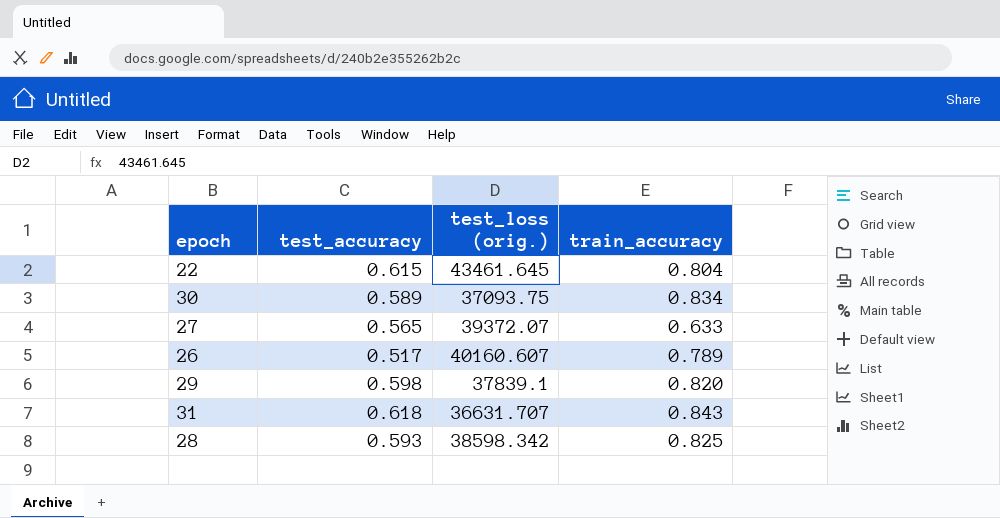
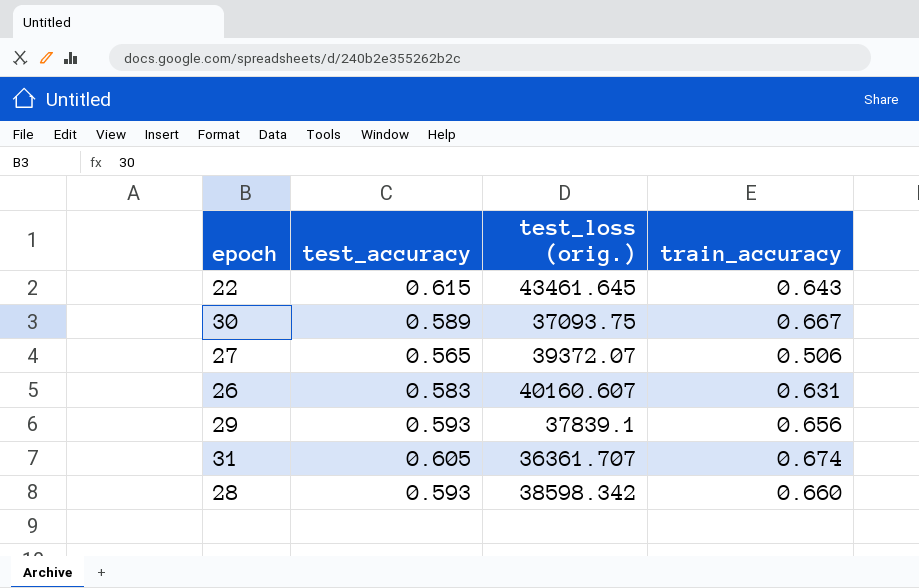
22 | train_accuracy: 0.804 -> 0.643
30 | train_accuracy: 0.834 -> 0.667
27 | train_accuracy: 0.633 -> 0.506
26 | test_accuracy: 0.517 -> 0.583
26 | train_accuracy: 0.789 -> 0.631
29 | test_accuracy: 0.598 -> 0.593
29 | train_accuracy: 0.820 -> 0.656
31 | test_accuracy: 0.618 -> 0.605
31 | test_loss (orig.): 36631.707 -> 36361.707
31 | train_accuracy: 0.843 -> 0.674
28 | train_accuracy: 0.825 -> 0.660

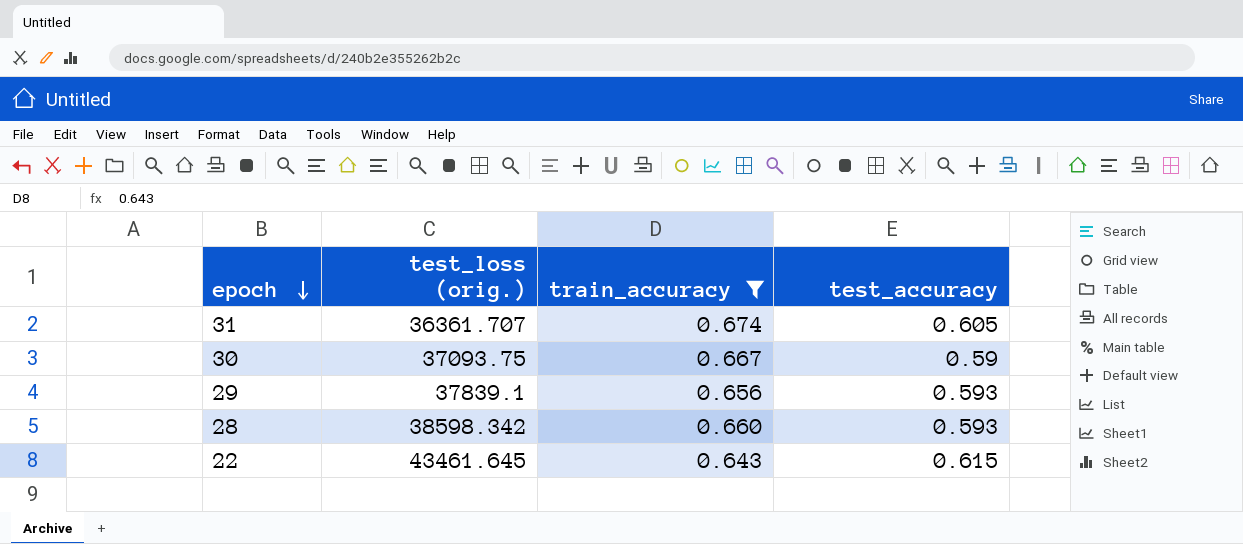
filter: none -> train_accuracy >= 0.643
row order: none -> epoch descending
column test_accuracy | position: 2 -> 4
30 | test_accuracy: 0.589 -> 0.59

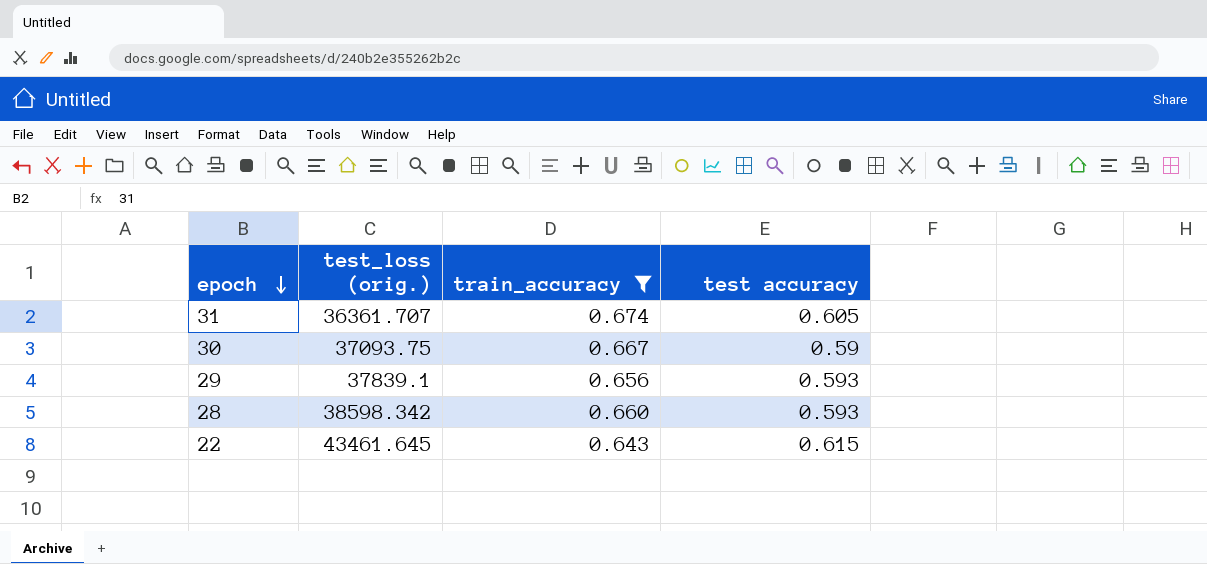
column name: test_accuracy -> test accuracy

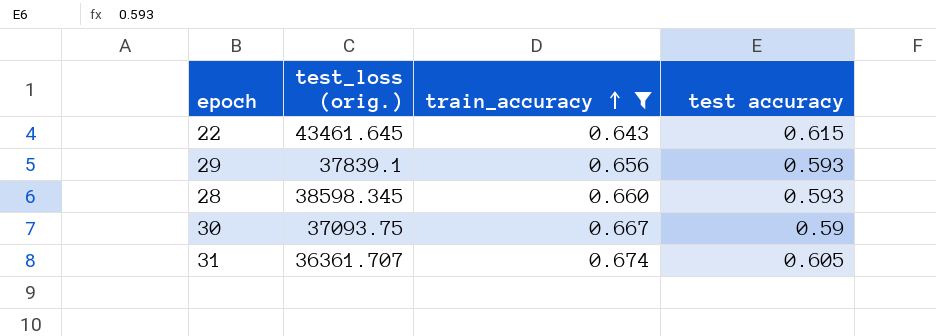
row order: epoch descending -> train_accuracy ascending
28 | test_loss (orig.): 38598.342 -> 38598.345

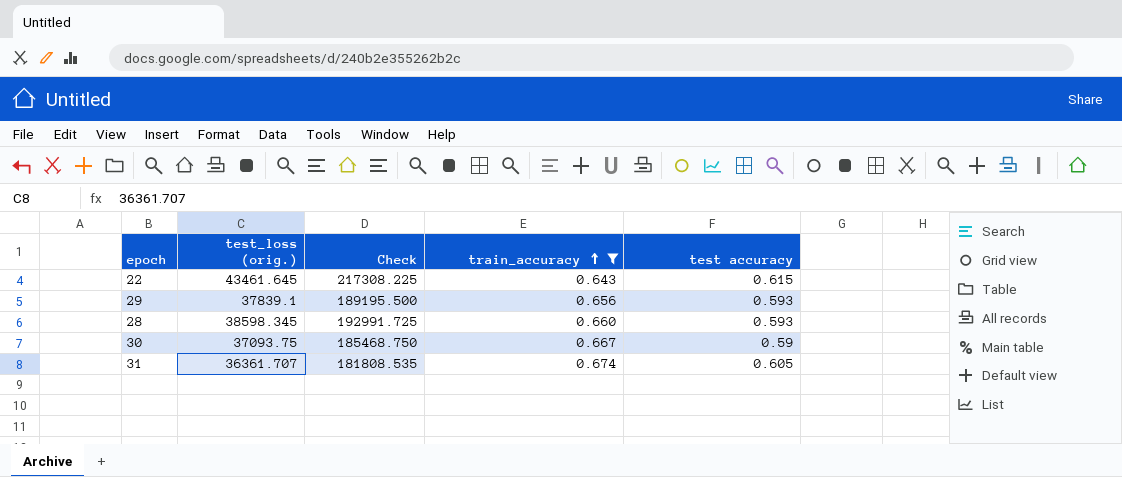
column Check | formula: none -> [test_loss (orig.)] * 5

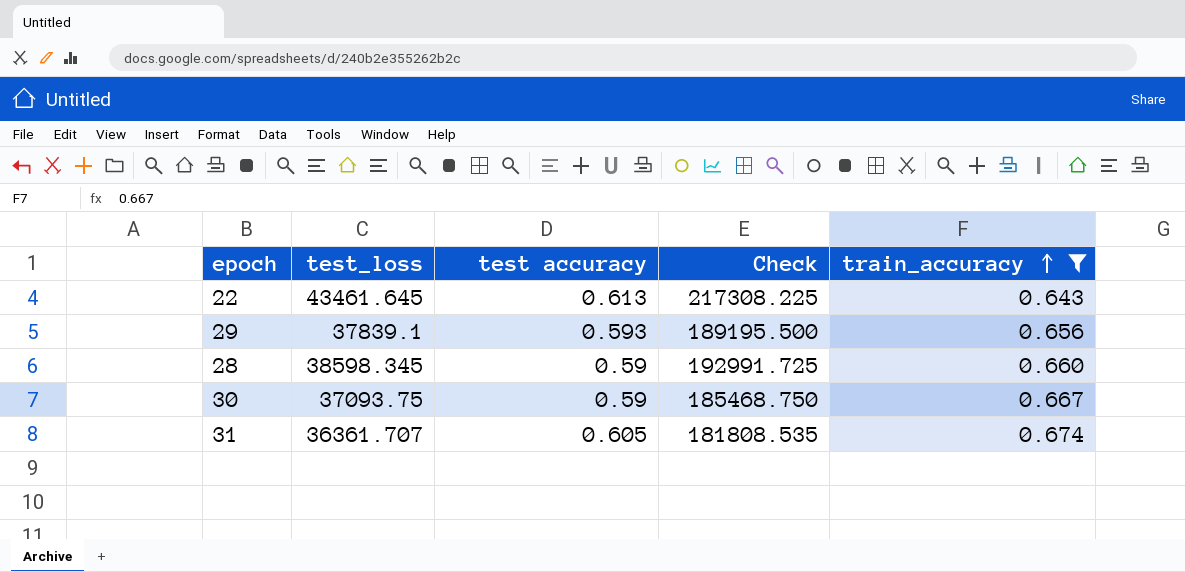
column name: test_loss (orig.) -> test_loss
column test accuracy | position: 5 -> 3
22 | test accuracy: 0.615 -> 0.613
28 | test accuracy: 0.593 -> 0.59

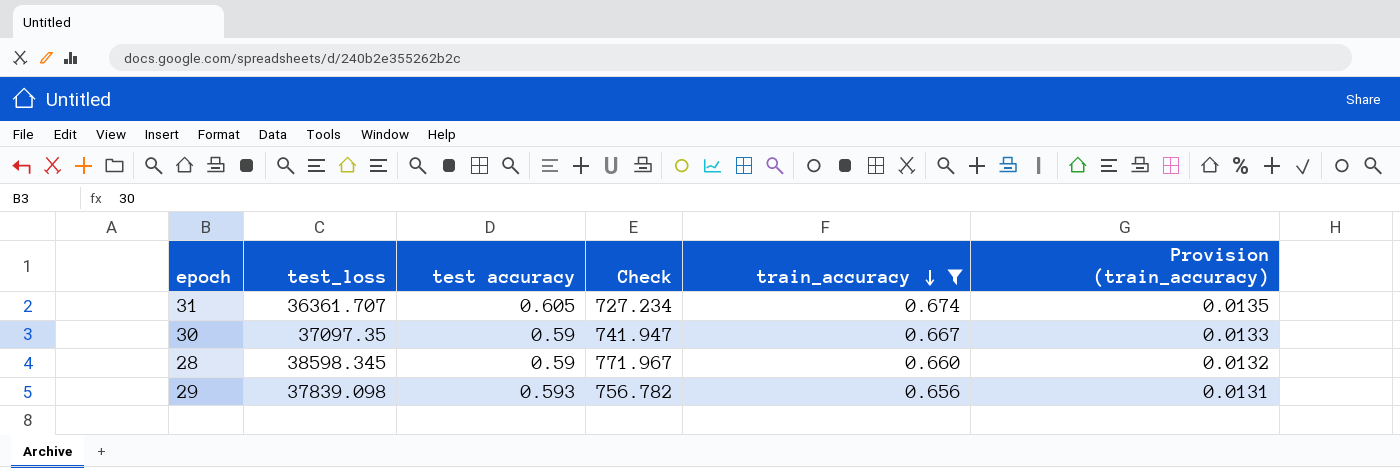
row order: train_accuracy ascending -> train_accuracy descending
column Check | formula: [test_loss] * 5 -> [test_loss] * 0.02
column Provision (train_accuracy) | formula: none -> [train_accuracy] * 0.02
row 22: 43461.645 | 0.613 | 217308.225 | 0.643 -> none
30 | test_loss: 37093.75 -> 37097.35
29 | test_loss: 37839.1 -> 37839.098

